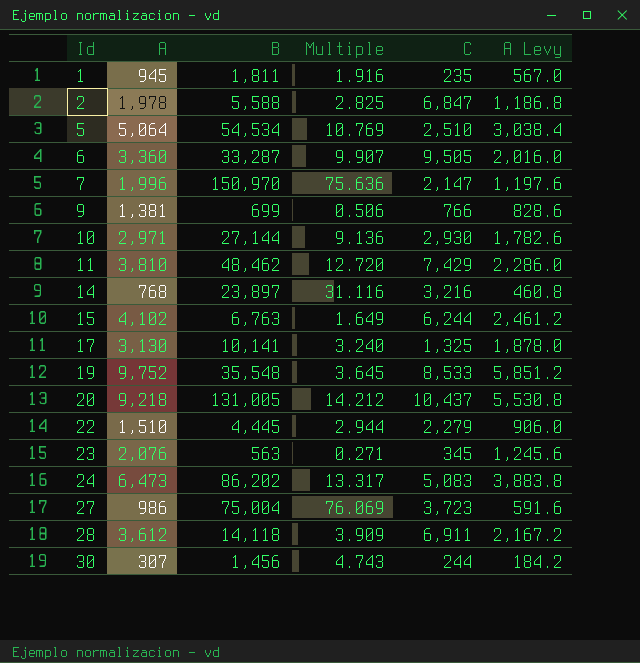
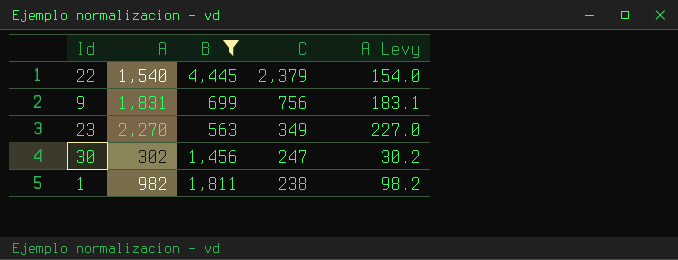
filter: none -> B <= 4,445
row order: Id ascending -> C descending
column Multiple | formula: [B] / [A] -> none
column A Levy | formula: [A] * 0.6 -> [A] * 0.1
22 | A: 1,510 -> 1,540
22 | C: 2,279 -> 2,379
9 | A: 1,381 -> 1,831
9 | C: 766 -> 756
23 | A: 2,076 -> 2,270
23 | C: 345 -> 349
30 | A: 307 -> 302
30 | C: 244 -> 247
1 | A: 945 -> 982
1 | C: 235 -> 238

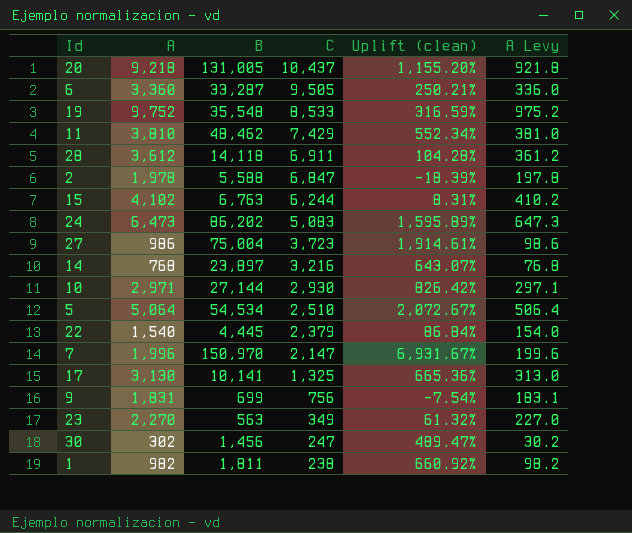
filter: B <= 4,445 -> none
column Uplift (clean) | formula: none -> ([B] - [C]) / [C]

